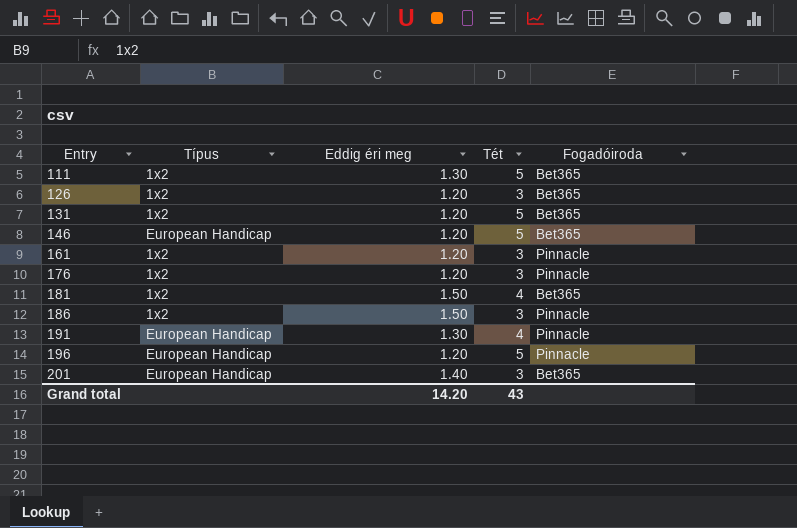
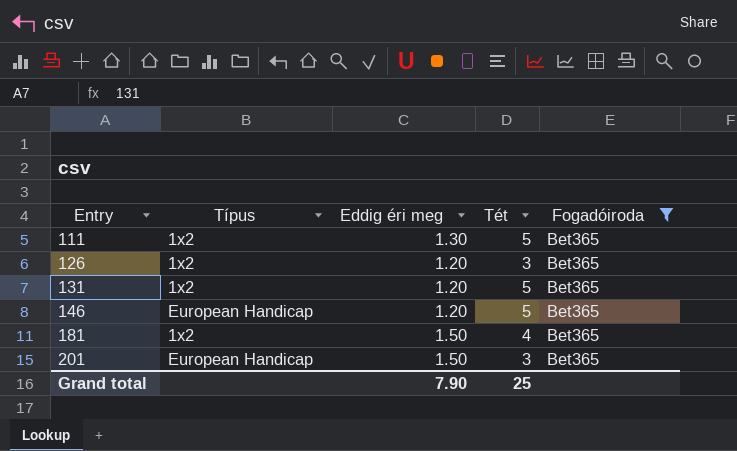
filter: none -> Fogadóiroda = Bet365
201 | Eddig éri meg: 1.40 -> 1.50
Grand total | Eddig éri meg: 14.20 -> 7.90
Grand total | Tét: 43 -> 25

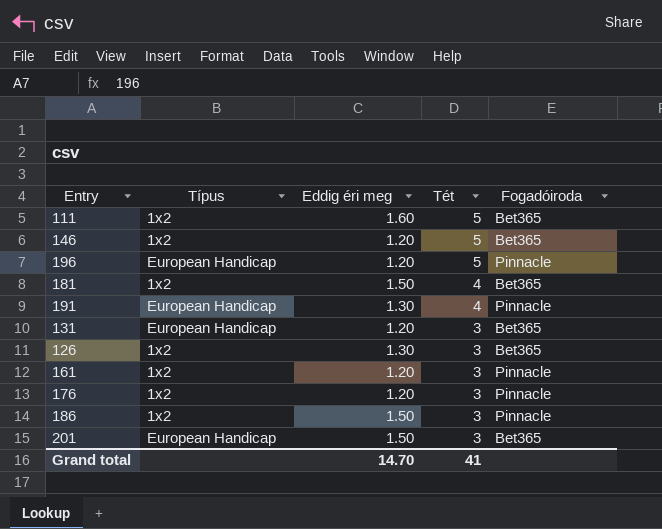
filter: Fogadóiroda = Bet365 -> none
row order: Entry ascending -> Tét descending
111 | Eddig éri meg: 1.30 -> 1.60
146 | Típus: European Handicap -> 1x2
131 | Típus: 1x2 -> European Handicap
131 | Tét: 5 -> 3
126 | Eddig éri meg: 1.20 -> 1.30
Grand total | Eddig éri meg: 7.90 -> 14.70
Grand total | Tét: 25 -> 41

